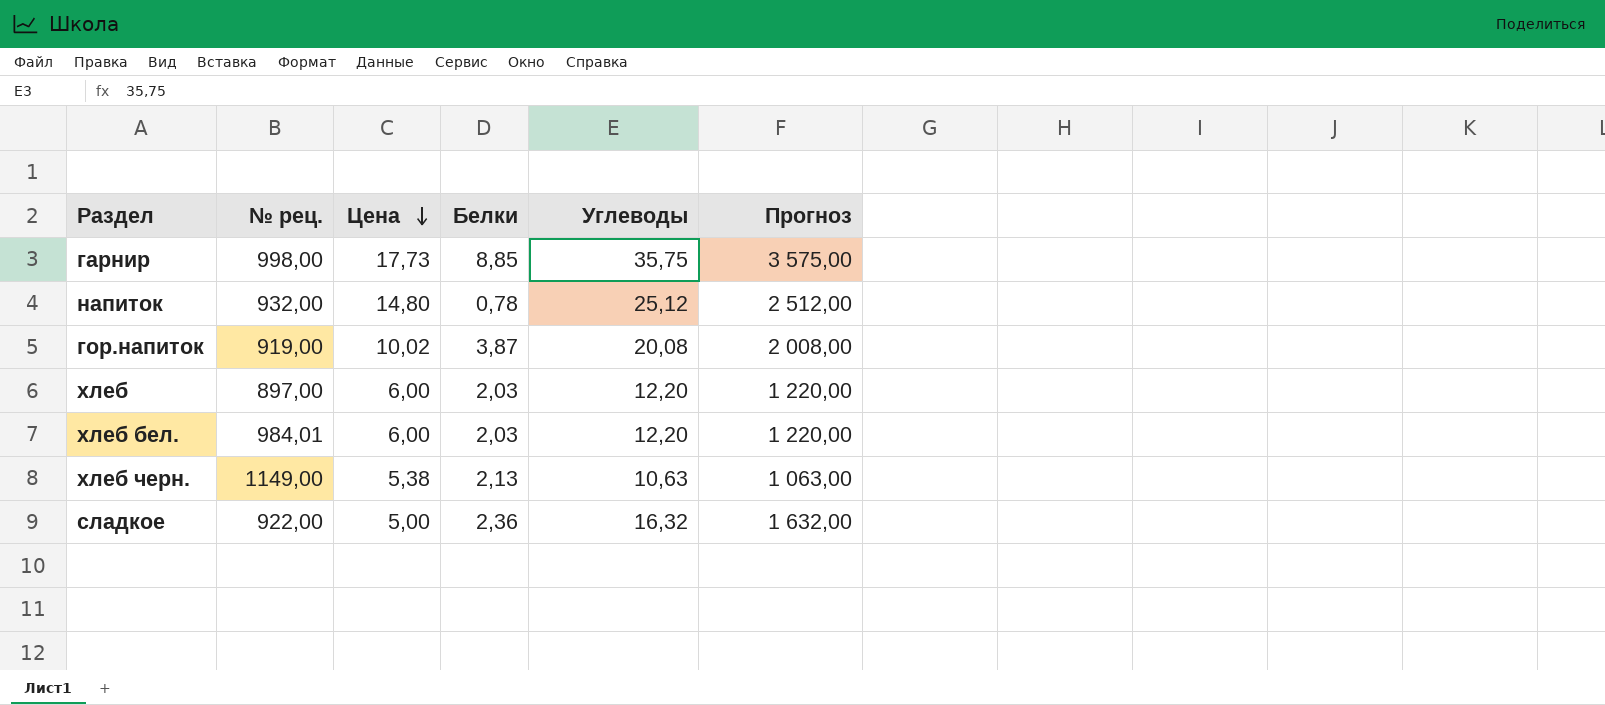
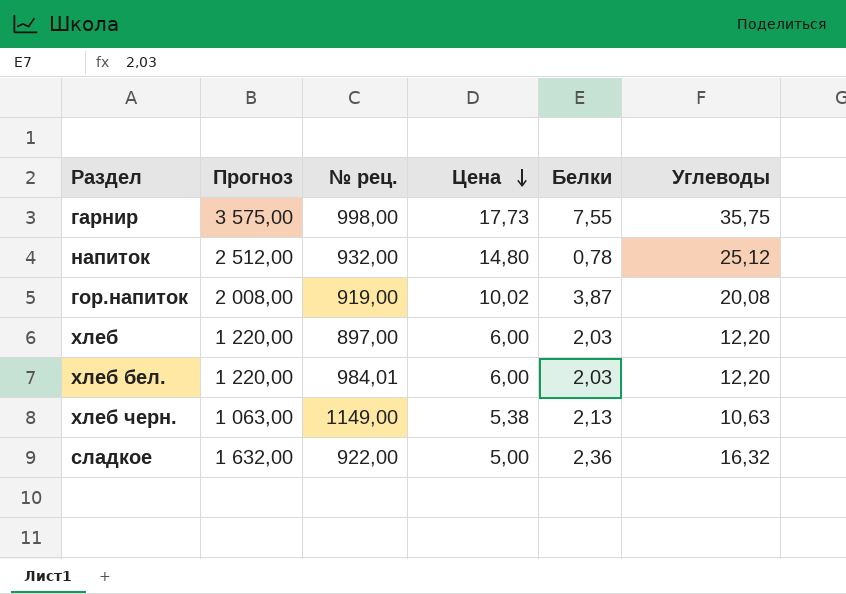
column Прогноз | position: 6 -> 2
гарнир | Белки: 8,85 -> 7,55

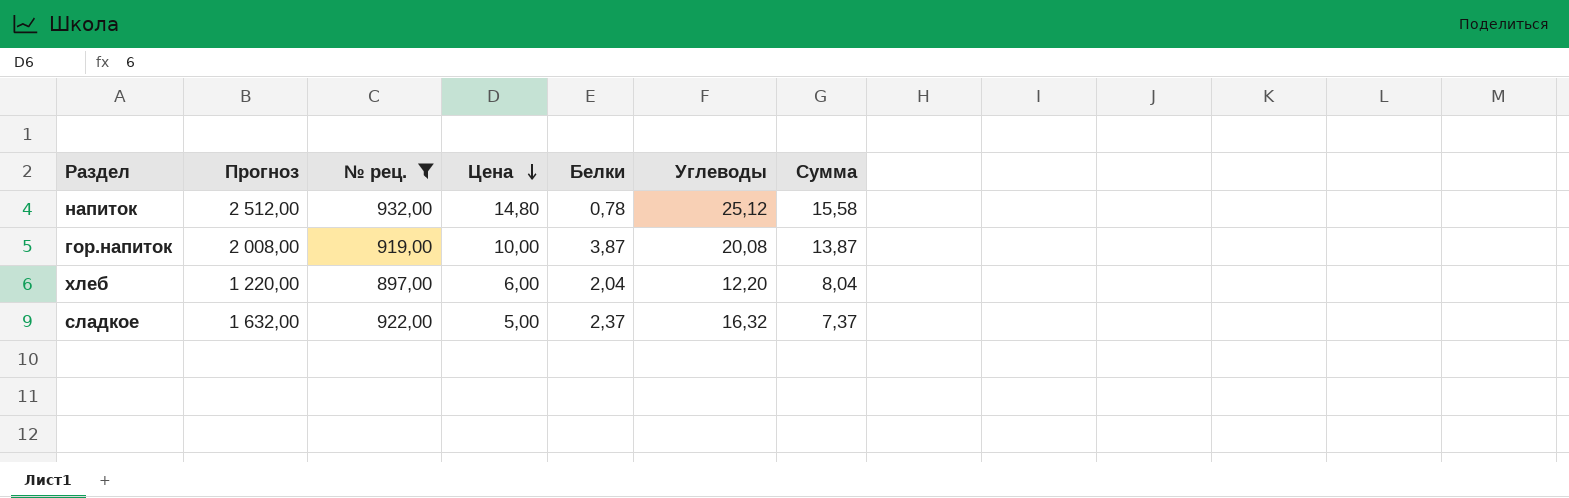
filter: none -> № рец. <= 932,00
column Сумма | formula: none -> [Цена] + [Белки]
гор.напиток | Цена: 10,02 -> 10,00
хлеб | Белки: 2,03 -> 2,04
сладкое | Белки: 2,36 -> 2,37

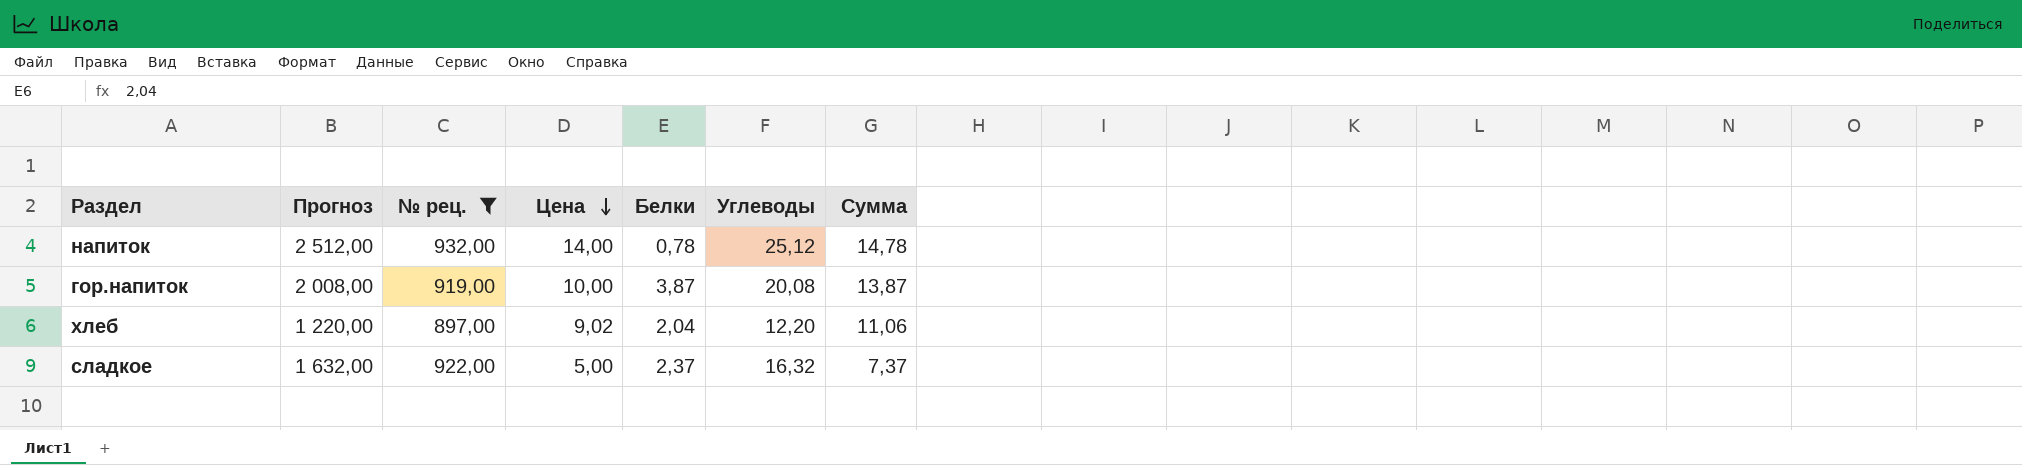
напиток | Цена: 14,80 -> 14,00
напиток | Сумма: 15,58 -> 14,78
хлеб | Цена: 6,00 -> 9,02
хлеб | Сумма: 8,04 -> 11,06

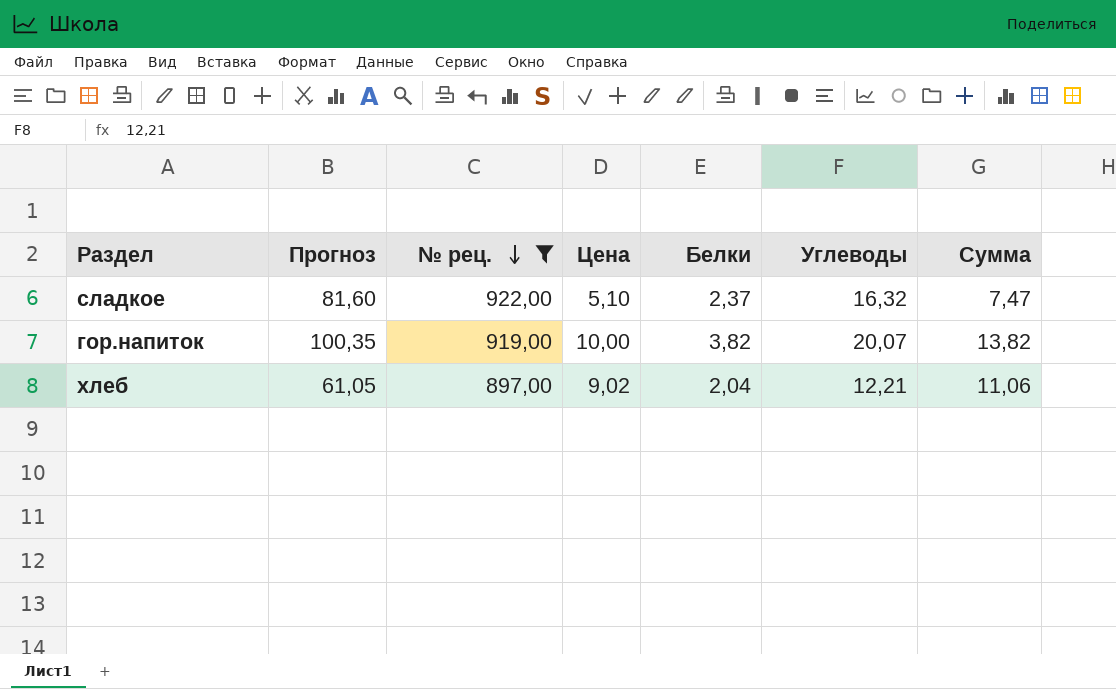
row order: Цена descending -> № рец. descending
column Прогноз | formula: [Углеводы] * 100 -> [Углеводы] * 5
row напиток: 2 512,00 | 932,00 | 14,00 | 0,78 | 25,12 | 14,78 -> none
сладкое | Цена: 5,00 -> 5,10
сладкое | Сумма: 7,37 -> 7,47
гор.напиток | Белки: 3,87 -> 3,82
гор.напиток | Углеводы: 20,08 -> 20,07
гор.напиток | Сумма: 13,87 -> 13,82
хлеб | Углеводы: 12,20 -> 12,21

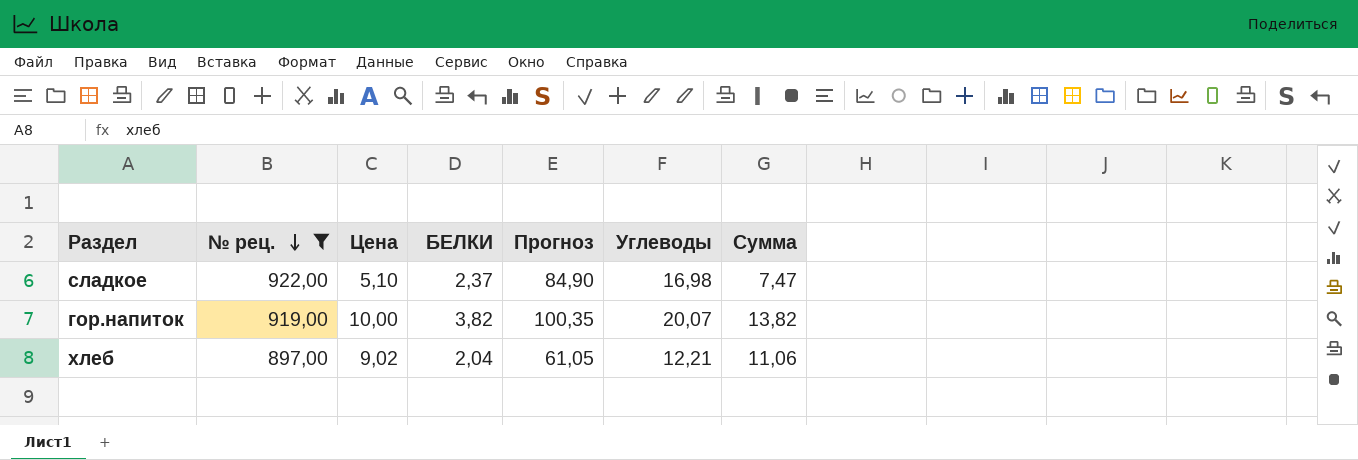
column name: Белки -> БЕЛКИ
column Прогноз | position: 2 -> 5
сладкое | Прогноз: 81,60 -> 84,90
сладкое | Углеводы: 16,32 -> 16,98

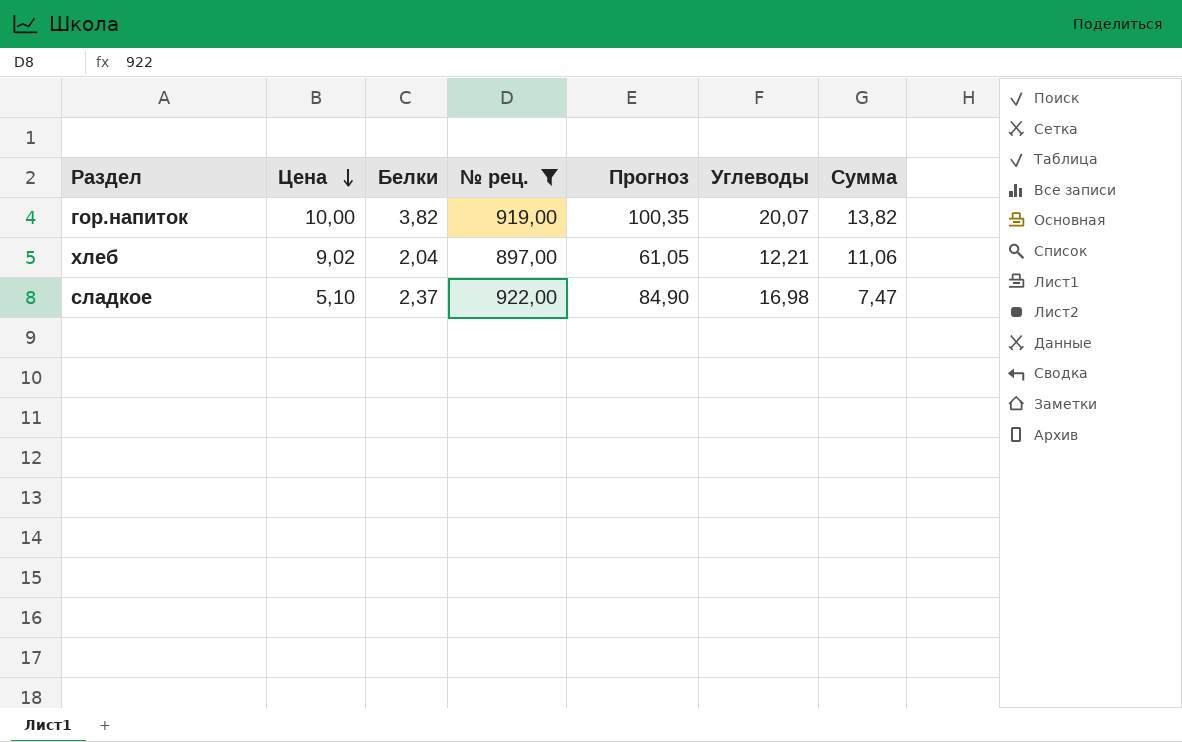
row order: № рец. descending -> Цена descending
column name: БЕЛКИ -> Белки
column № рец. | position: 2 -> 4

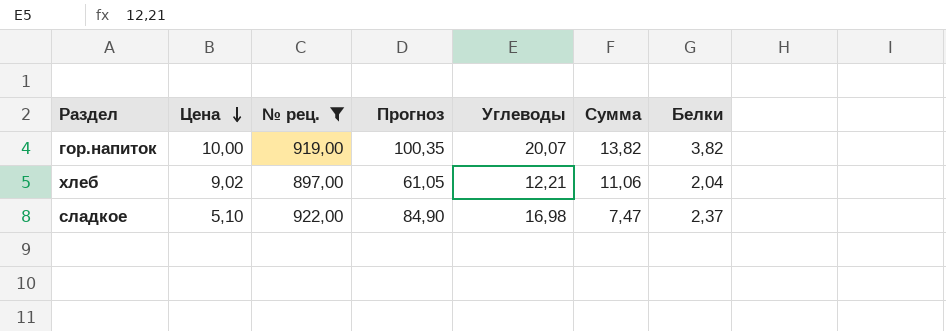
column Белки | position: 3 -> 7

